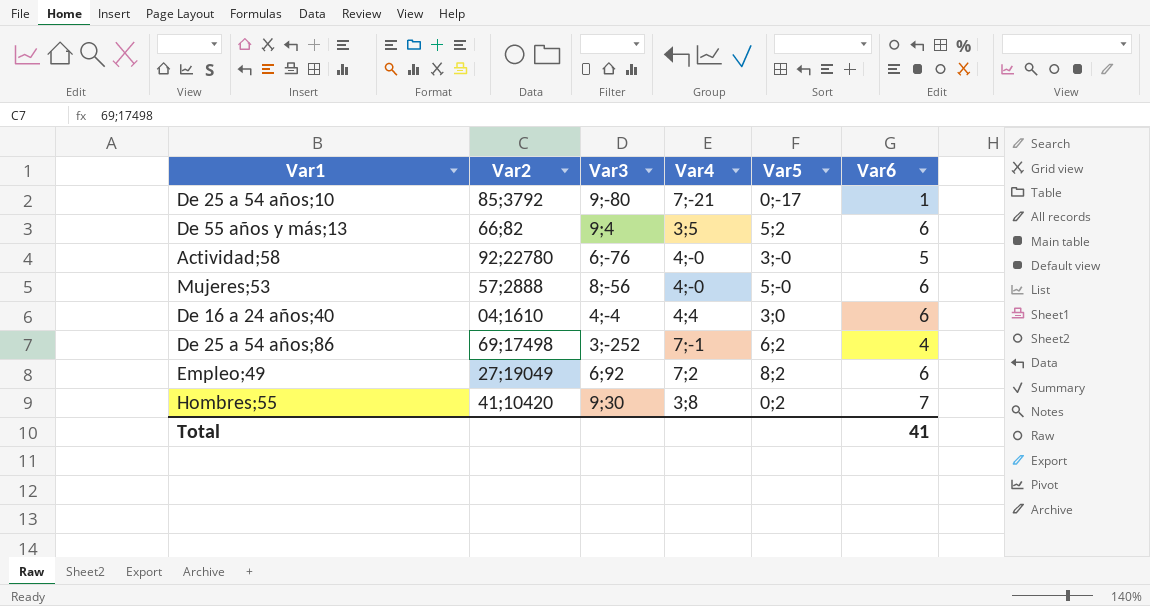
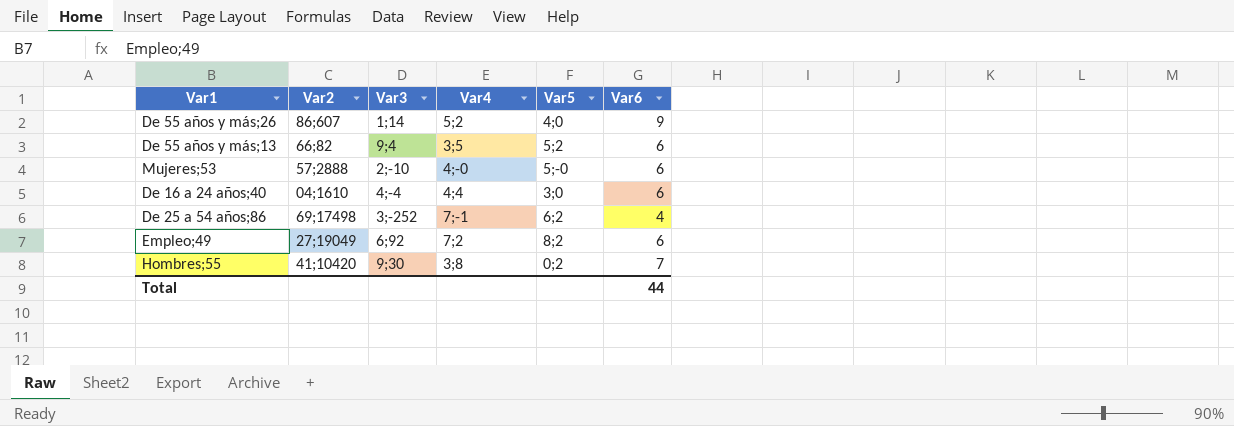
row De 25 a 54 años;10: 85;3792 | 9;-80 | 7;-21 | 0;-17 | 1 -> none
row Actividad;58: 92;22780 | 6;-76 | 4;-0 | 3;-0 | 5 -> none
row De 55 años y más;26: none -> 86;607 | 1;14 | 5;2 | 4;0 | 9
Mujeres;53 | Var3: 8;-56 -> 2;-10
Total | Var6: 41 -> 44

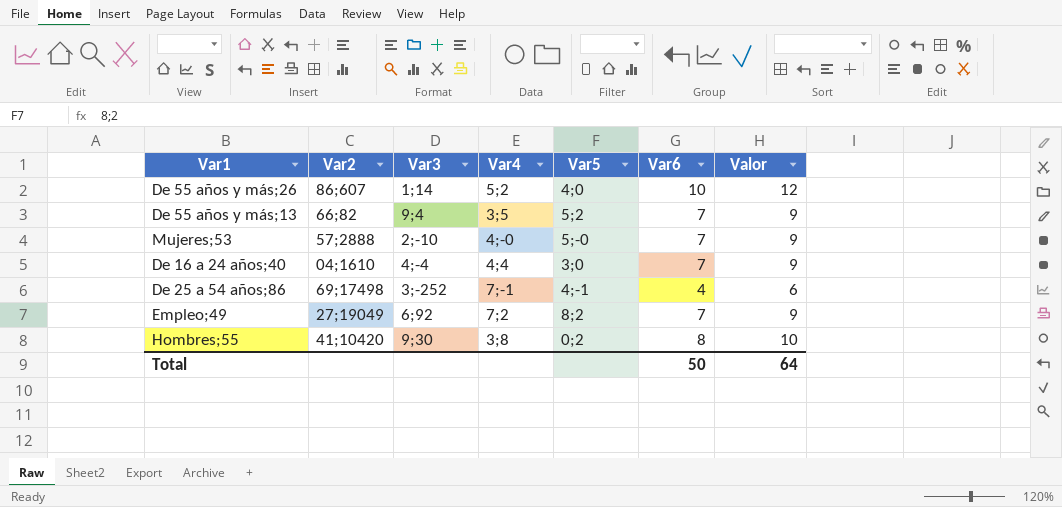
column Valor | formula: none -> [Var6] + 2
De 55 años y más;26 | Var6: 9 -> 10
De 55 años y más;13 | Var6: 6 -> 7
Mujeres;53 | Var6: 6 -> 7
De 16 a 24 años;40 | Var6: 6 -> 7
De 25 a 54 años;86 | Var5: 6;2 -> 4;-1
Empleo;49 | Var6: 6 -> 7
Hombres;55 | Var6: 7 -> 8
Total | Var6: 44 -> 50

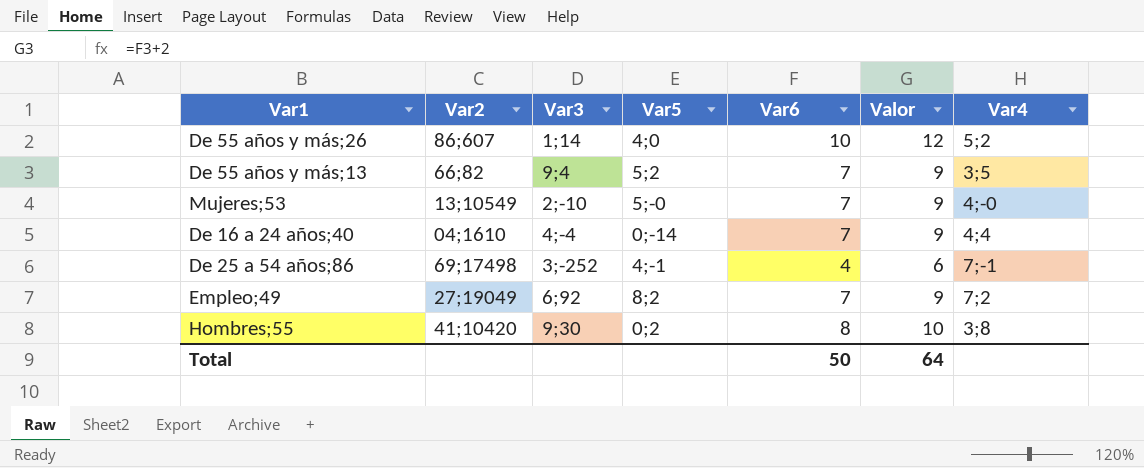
column Var4 | position: 4 -> 7
Mujeres;53 | Var2: 57;2888 -> 13;10549
De 16 a 24 años;40 | Var5: 3;0 -> 0;-14

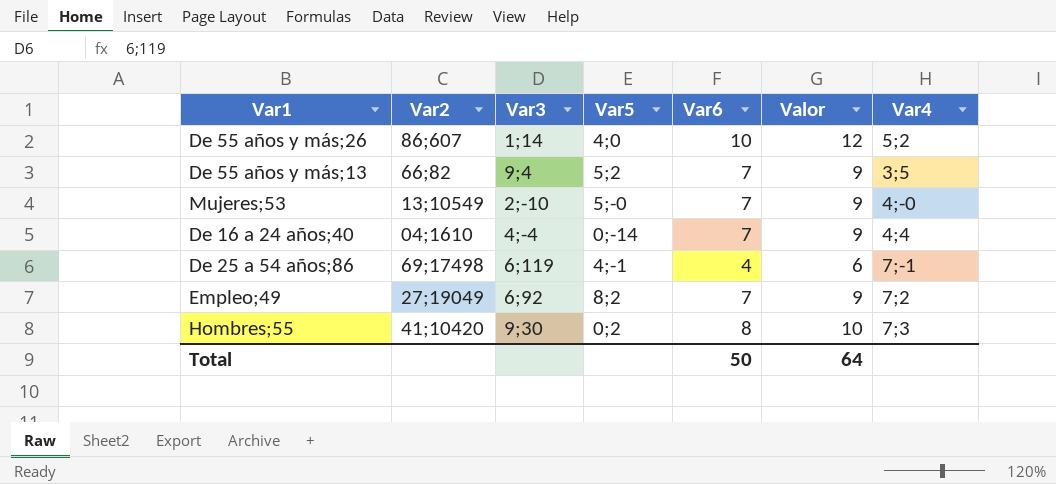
De 25 a 54 años;86 | Var3: 3;-252 -> 6;119
Hombres;55 | Var4: 3;8 -> 7;3

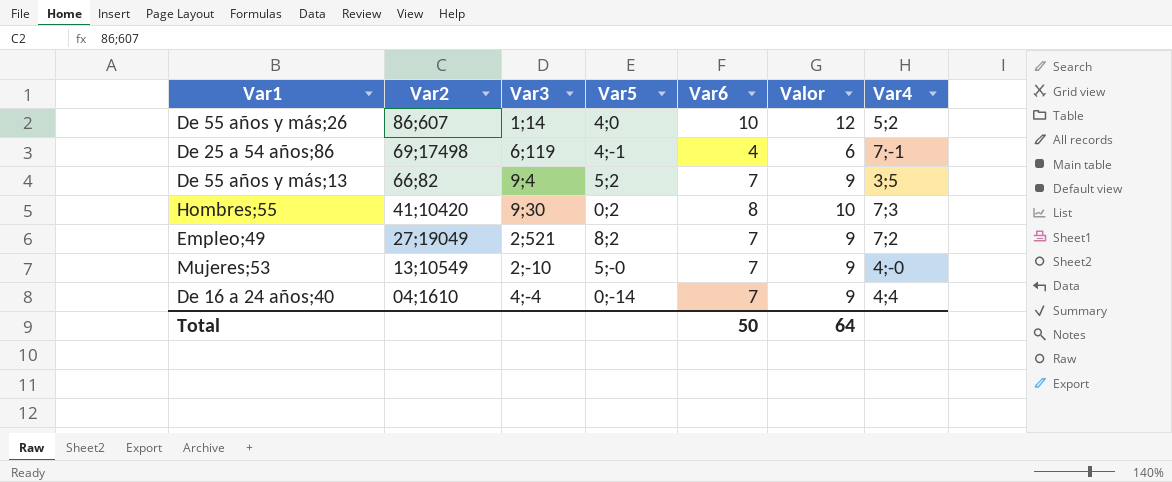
row order: none -> Var2 descending
Empleo;49 | Var3: 6;92 -> 2;521

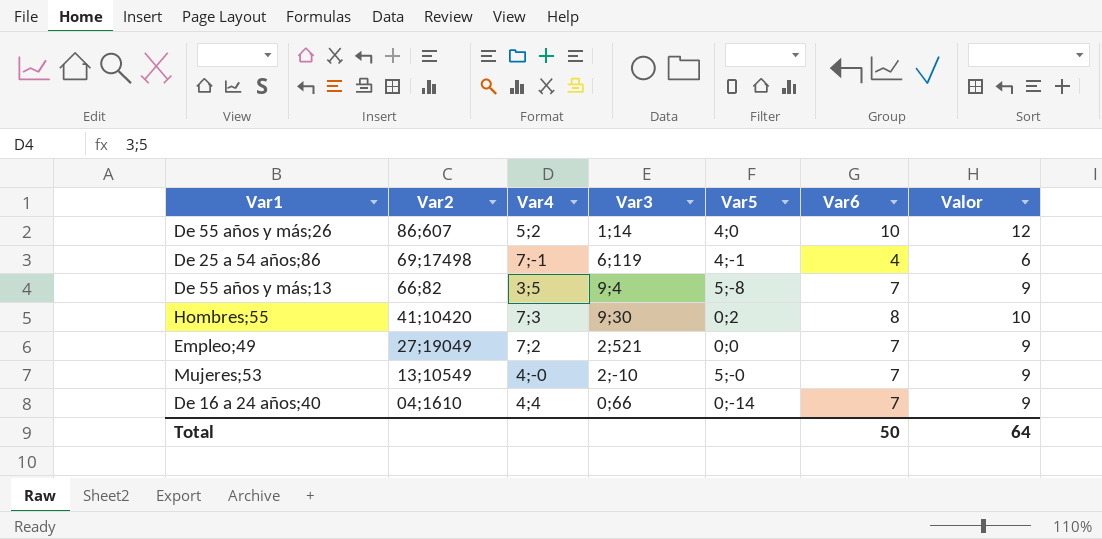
column Var4 | position: 7 -> 3
De 55 años y más;13 | Var5: 5;2 -> 5;-8
Empleo;49 | Var5: 8;2 -> 0;0
De 16 a 24 años;40 | Var3: 4;-4 -> 0;66

